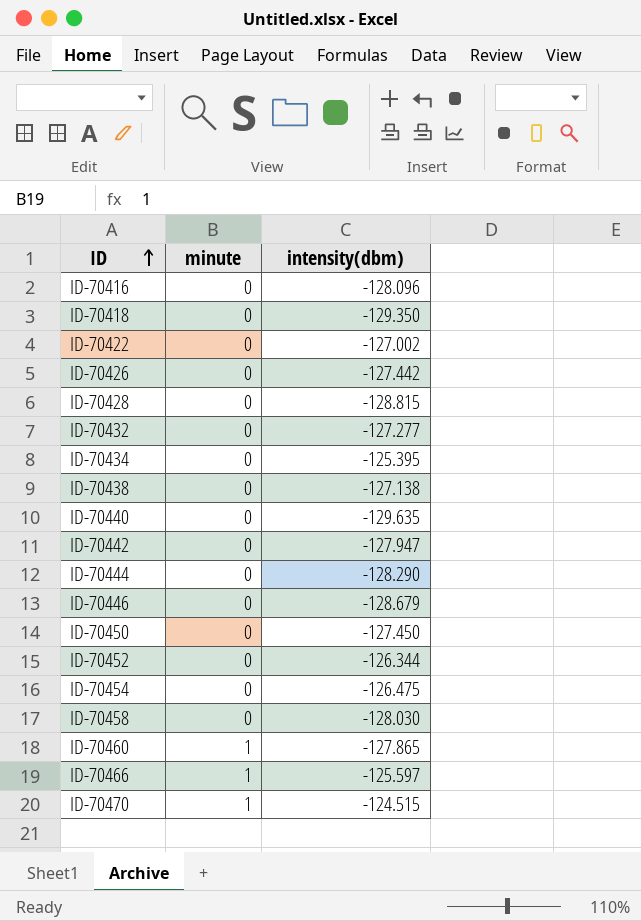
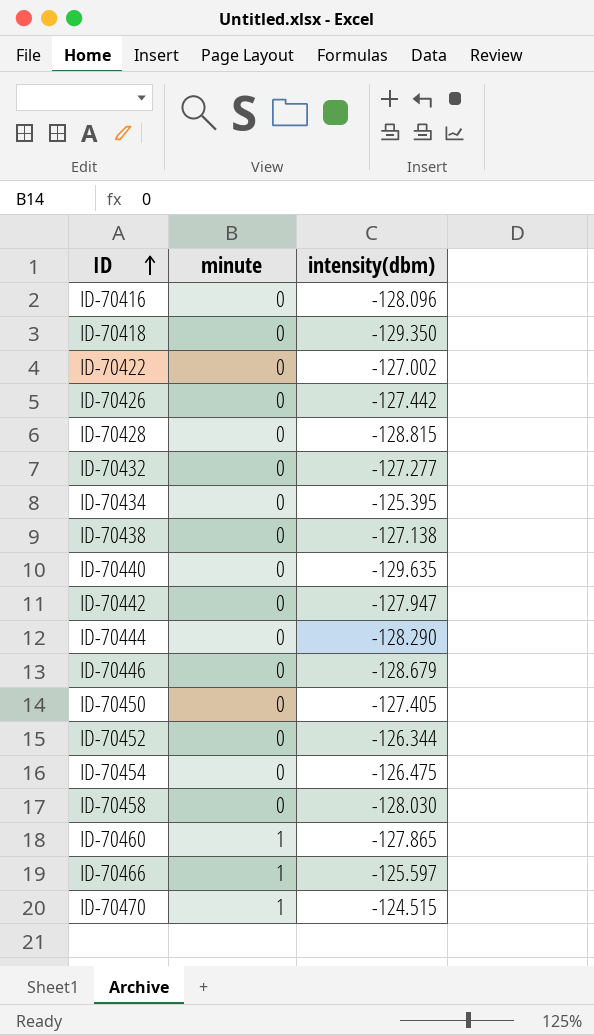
ID-70450 | intensity(dbm): -127.450 -> -127.405

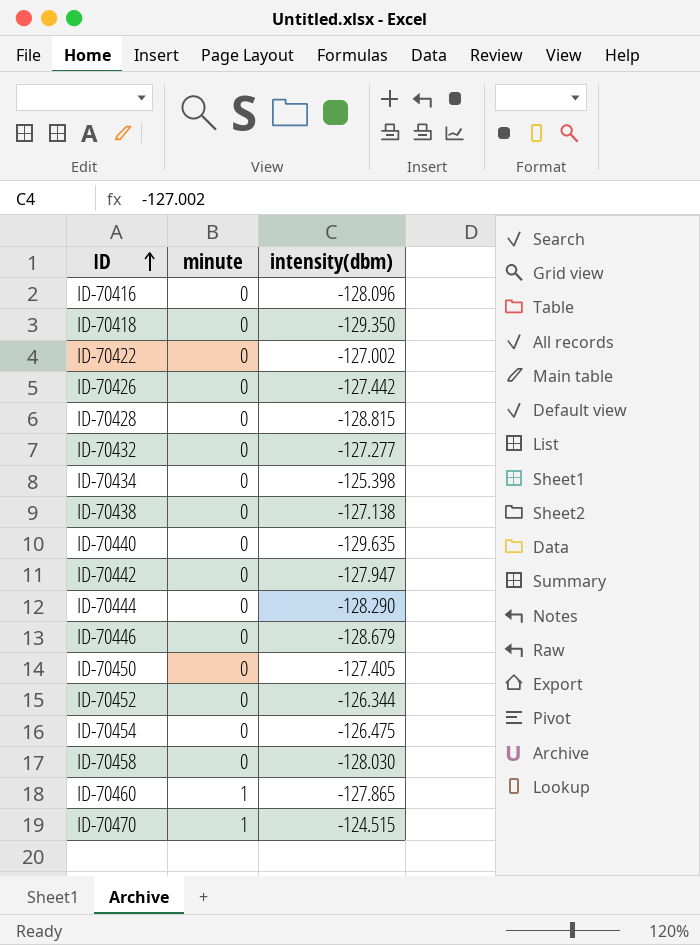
row ID-70466: 1 | -125.597 -> none
ID-70434 | intensity(dbm): -125.395 -> -125.398

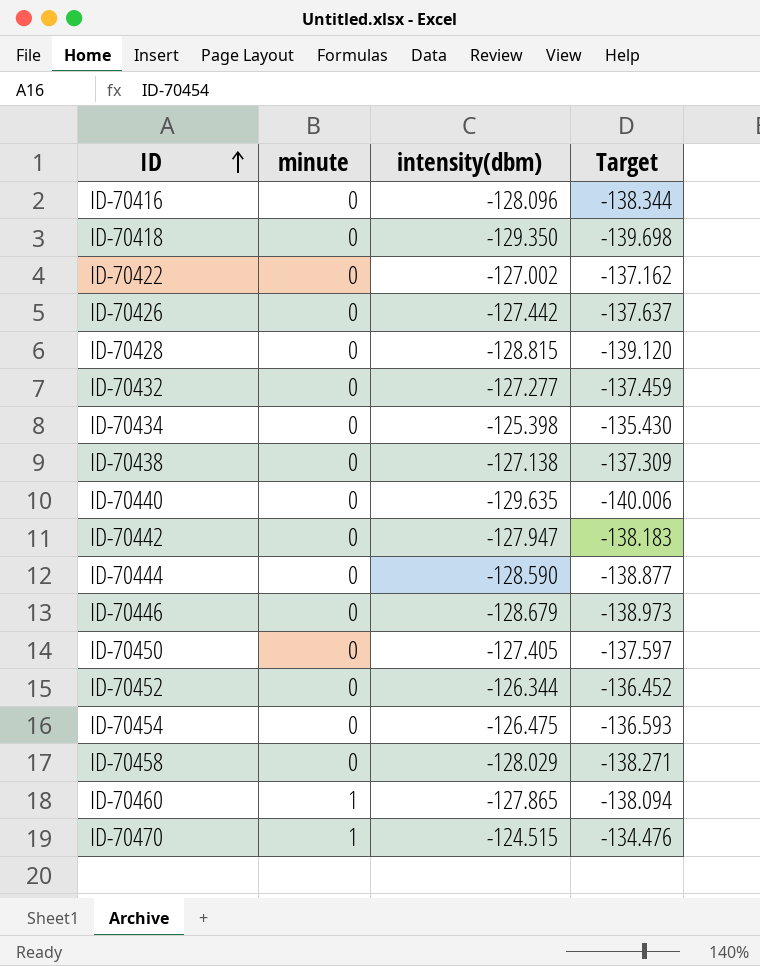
column Target | formula: none -> [intensity(dbm)] * 1.08
ID-70444 | intensity(dbm): -128.290 -> -128.590
ID-70458 | intensity(dbm): -128.030 -> -128.029

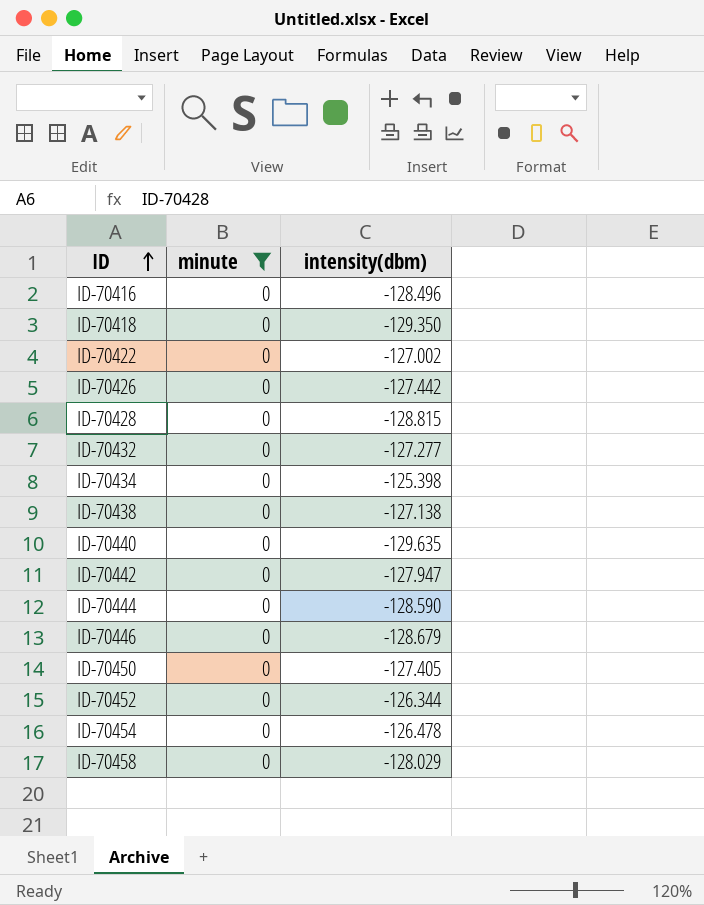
filter: none -> minute = 0
column Target | formula: [intensity(dbm)] * 1.08 -> none
ID-70416 | intensity(dbm): -128.096 -> -128.496
ID-70454 | intensity(dbm): -126.475 -> -126.478

